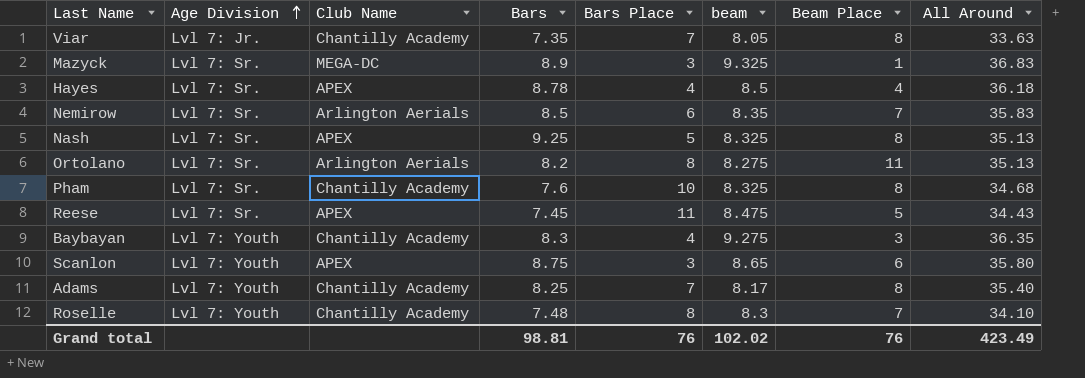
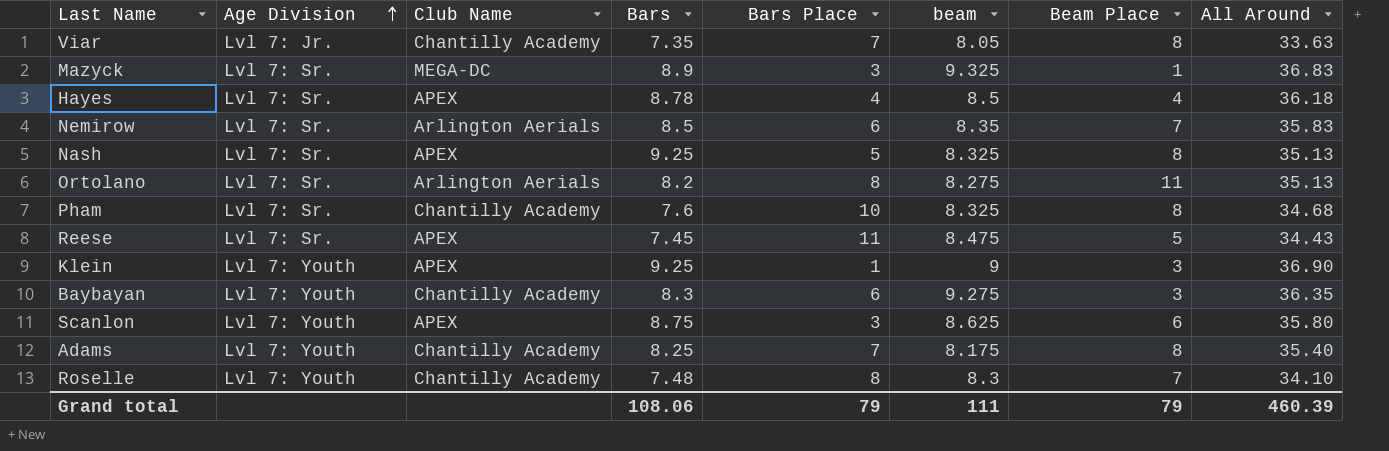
row Klein: none -> Lvl 7: Youth | APEX | 9.25 | 1 | 9 | 3 | 36.90
Baybayan | Bars Place: 4 -> 6
Scanlon | beam: 8.65 -> 8.625
Adams | beam: 8.17 -> 8.175
Grand total | Bars: 98.81 -> 108.06
Grand total | Bars Place: 76 -> 79
Grand total | beam: 102.02 -> 111
Grand total | Beam Place: 76 -> 79
Grand total | All Around: 423.49 -> 460.39

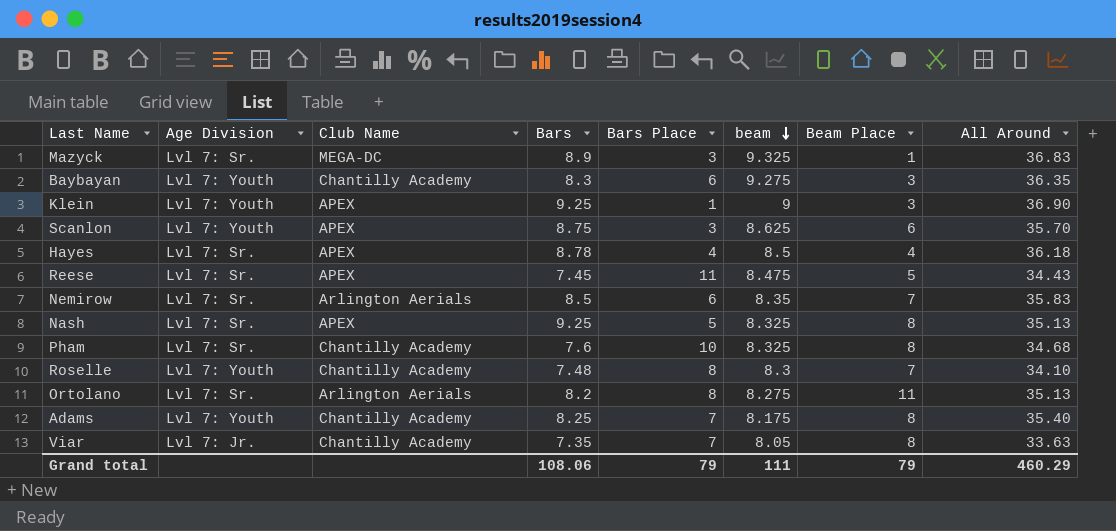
row order: Age Division ascending -> beam descending
Scanlon | All Around: 35.80 -> 35.70
Grand total | All Around: 460.39 -> 460.29

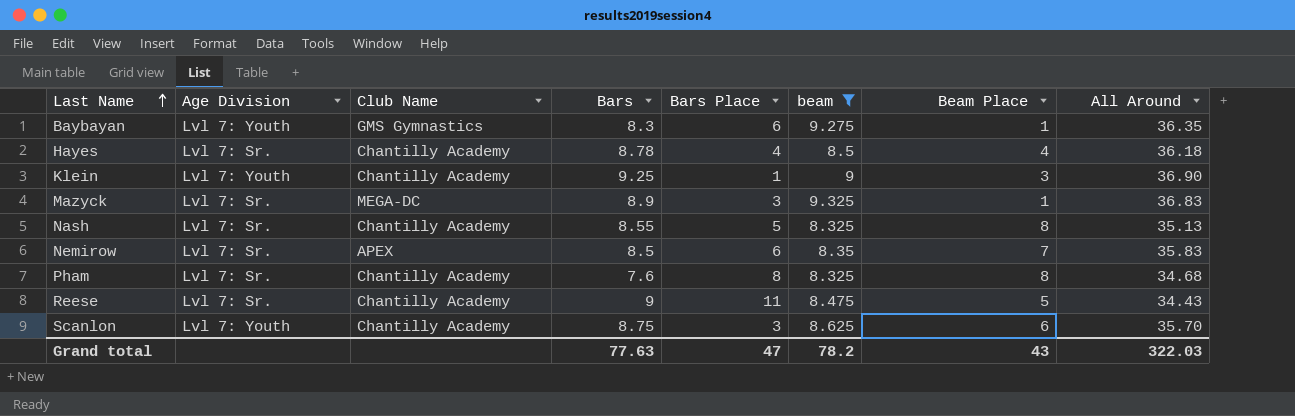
filter: none -> beam >= 8.325
row order: beam descending -> Last Name ascending
Baybayan | Club Name: Chantilly Academy -> GMS Gymnastics
Baybayan | Beam Place: 3 -> 1
Hayes | Club Name: APEX -> Chantilly Academy
Klein | Club Name: APEX -> Chantilly Academy
Nash | Club Name: APEX -> Chantilly Academy
Nash | Bars: 9.25 -> 8.55
Nemirow | Club Name: Arlington Aerials -> APEX
Pham | Bars Place: 10 -> 8
Reese | Club Name: APEX -> Chantilly Academy
Reese | Bars: 7.45 -> 9
Scanlon | Club Name: APEX -> Chantilly Academy
Grand total | Bars: 108.06 -> 77.63
Grand total | Bars Place: 79 -> 47
Grand total | beam: 111 -> 78.2
Grand total | Beam Place: 79 -> 43
Grand total | All Around: 460.29 -> 322.03

